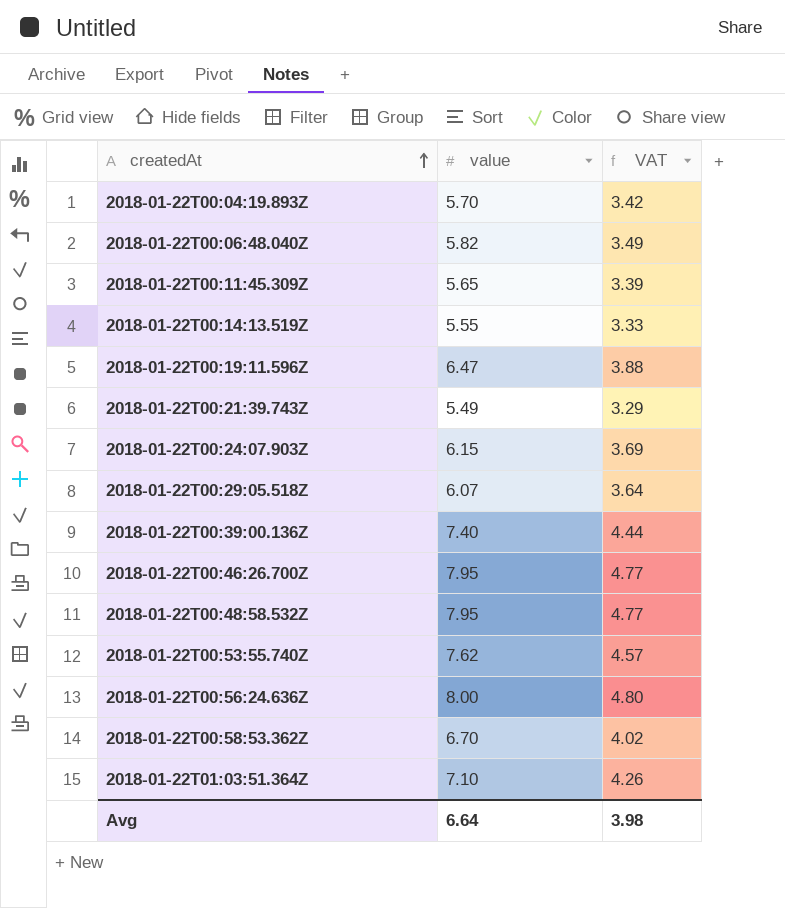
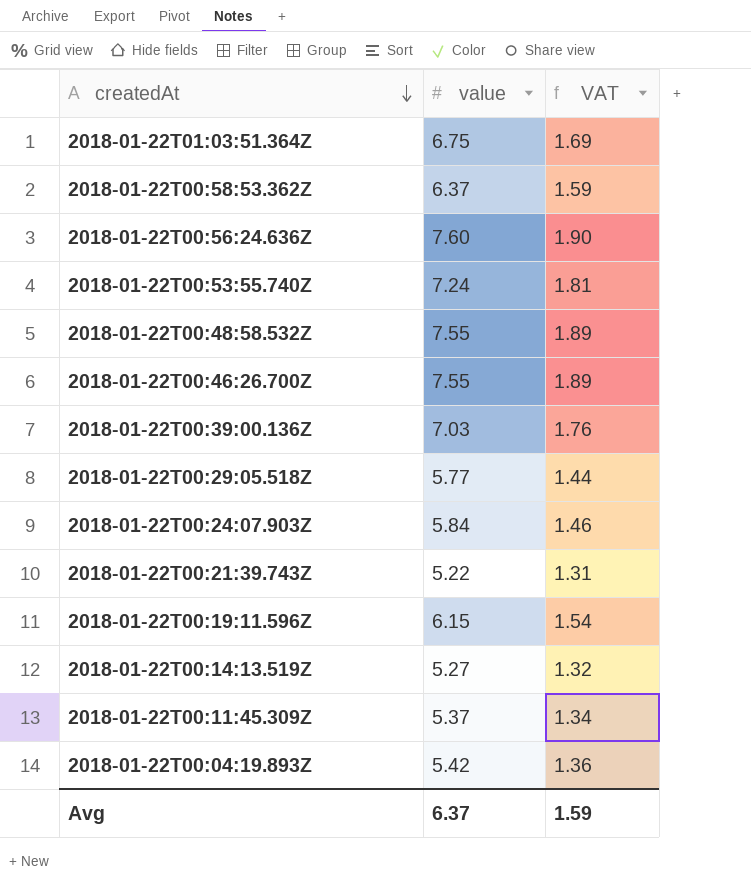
row order: createdAt ascending -> createdAt descending
column VAT | formula: [value] * 0.6 -> [value] * 0.25
row 2018-01-22T00:06:48.040Z: 5.82 | 3.49 -> none
2018-01-22T01:03:51.364Z | value: 7.10 -> 6.75
2018-01-22T00:58:53.362Z | value: 6.70 -> 6.37
2018-01-22T00:56:24.636Z | value: 8.00 -> 7.60
2018-01-22T00:53:55.740Z | value: 7.62 -> 7.24
2018-01-22T00:48:58.532Z | value: 7.95 -> 7.55
2018-01-22T00:46:26.700Z | value: 7.95 -> 7.55
2018-01-22T00:39:00.136Z | value: 7.40 -> 7.03
2018-01-22T00:29:05.518Z | value: 6.07 -> 5.77
2018-01-22T00:24:07.903Z | value: 6.15 -> 5.84
2018-01-22T00:21:39.743Z | value: 5.49 -> 5.22
2018-01-22T00:19:11.596Z | value: 6.47 -> 6.15
2018-01-22T00:14:13.519Z | value: 5.55 -> 5.27
2018-01-22T00:11:45.309Z | value: 5.65 -> 5.37
2018-01-22T00:04:19.893Z | value: 5.70 -> 5.42
Avg | value: 6.64 -> 6.37
Avg | VAT: 3.98 -> 1.59

